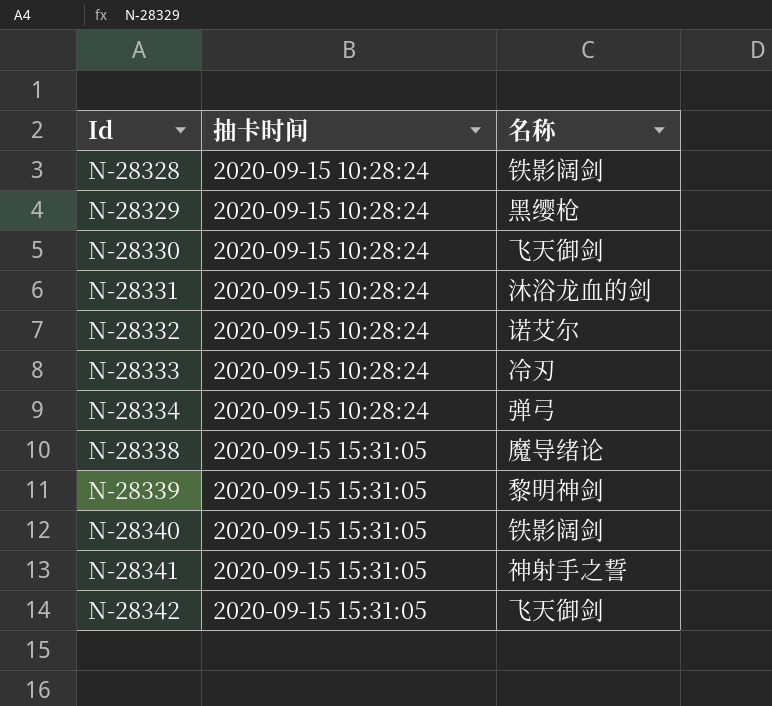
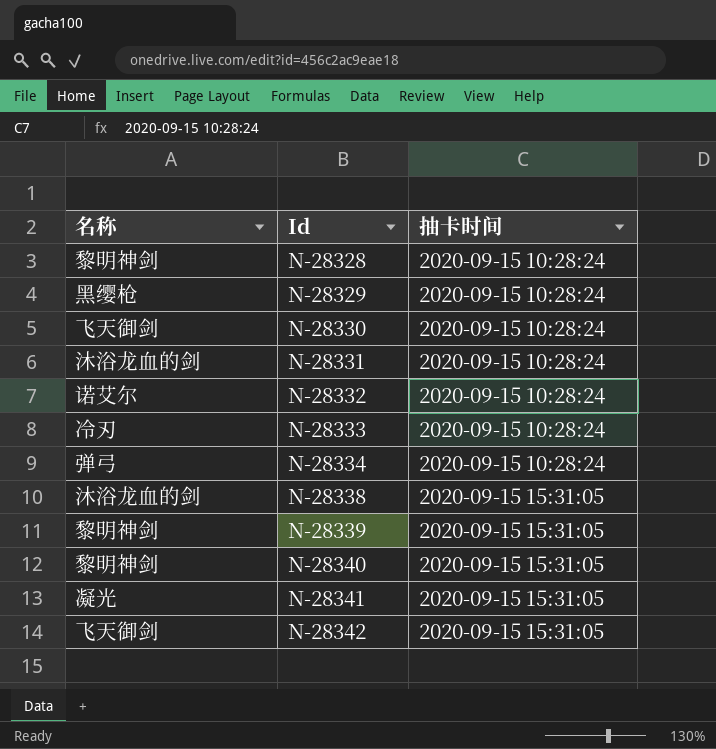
column 名称 | position: 3 -> 1
N-28328 | 名称: 铁影阔剑 -> 黎明神剑
N-28338 | 名称: 魔导绪论 -> 沐浴龙血的剑
N-28340 | 名称: 铁影阔剑 -> 黎明神剑
N-28341 | 名称: 神射手之誓 -> 凝光

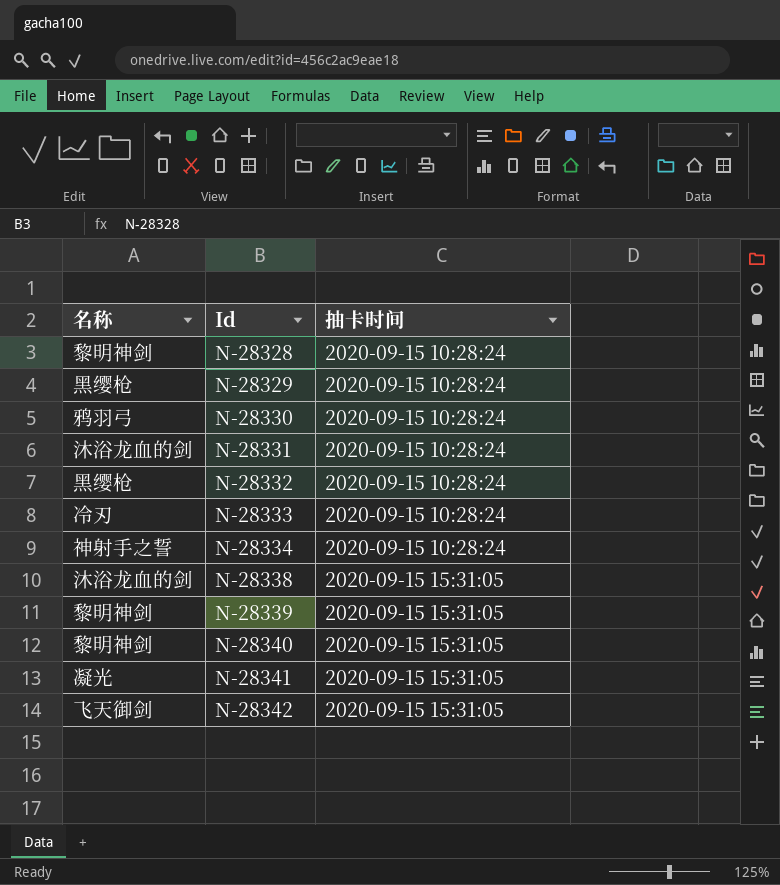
N-28330 | 名称: 飞天御剑 -> 鸦羽弓
N-28332 | 名称: 诺艾尔 -> 黑缨枪
N-28334 | 名称: 弹弓 -> 神射手之誓

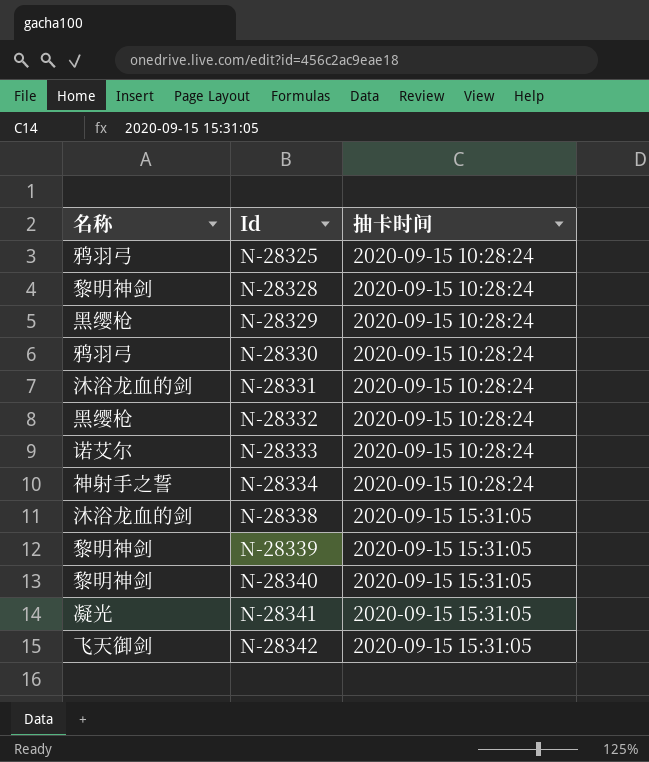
row N-28325: none -> 鸦羽弓 | 2020-09-15 10:28:24
N-28333 | 名称: 冷刃 -> 诺艾尔

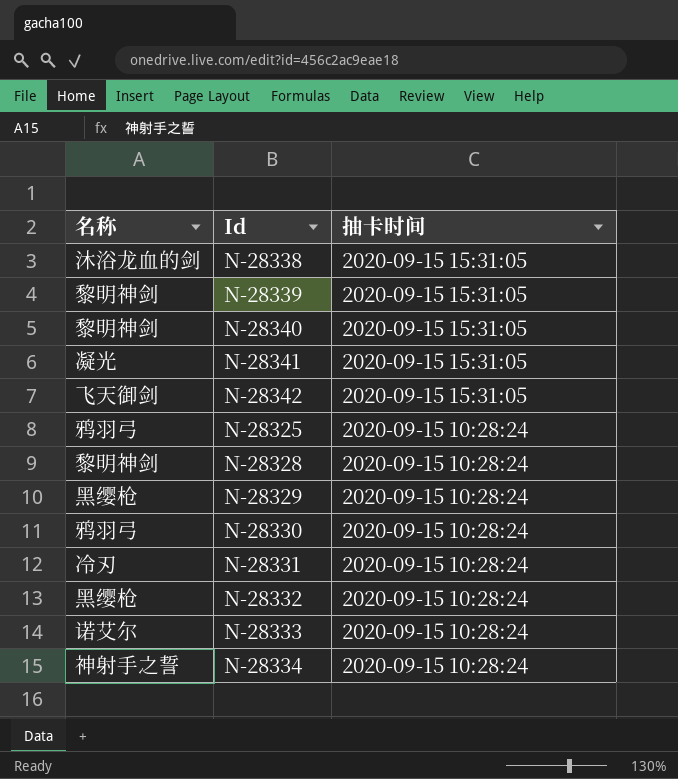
row order: Id ascending -> 抽卡时间 descending
N-28331 | 名称: 沐浴龙血的剑 -> 冷刃

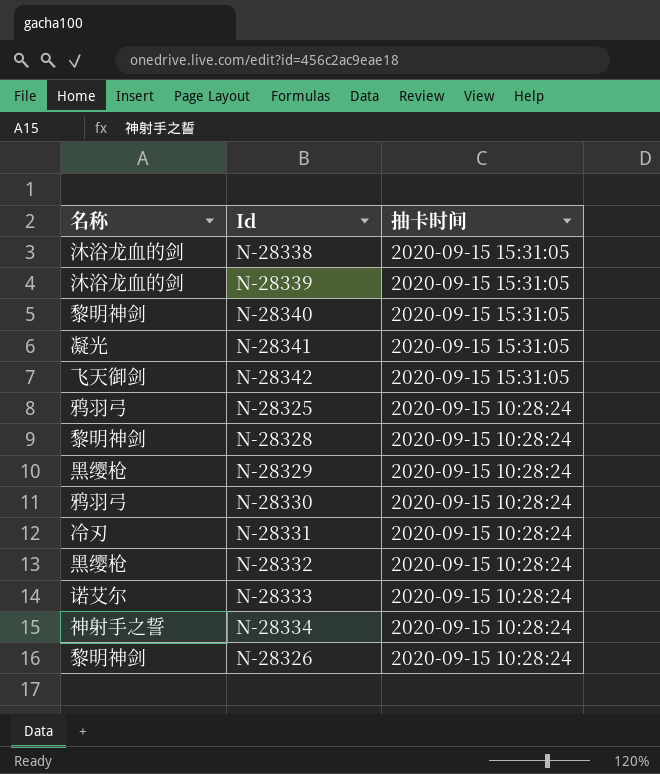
N-28339 | 名称: 黎明神剑 -> 沐浴龙血的剑
row N-28326: none -> 黎明神剑 | 2020-09-15 10:28:24

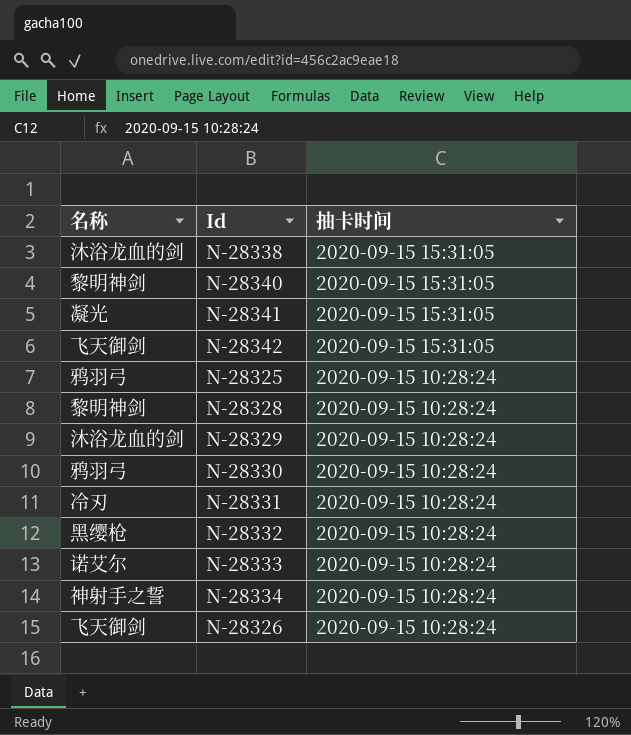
row N-28339: 沐浴龙血的剑 | 2020-09-15 15:31:05 -> none
N-28329 | 名称: 黑缨枪 -> 沐浴龙血的剑
N-28326 | 名称: 黎明神剑 -> 飞天御剑

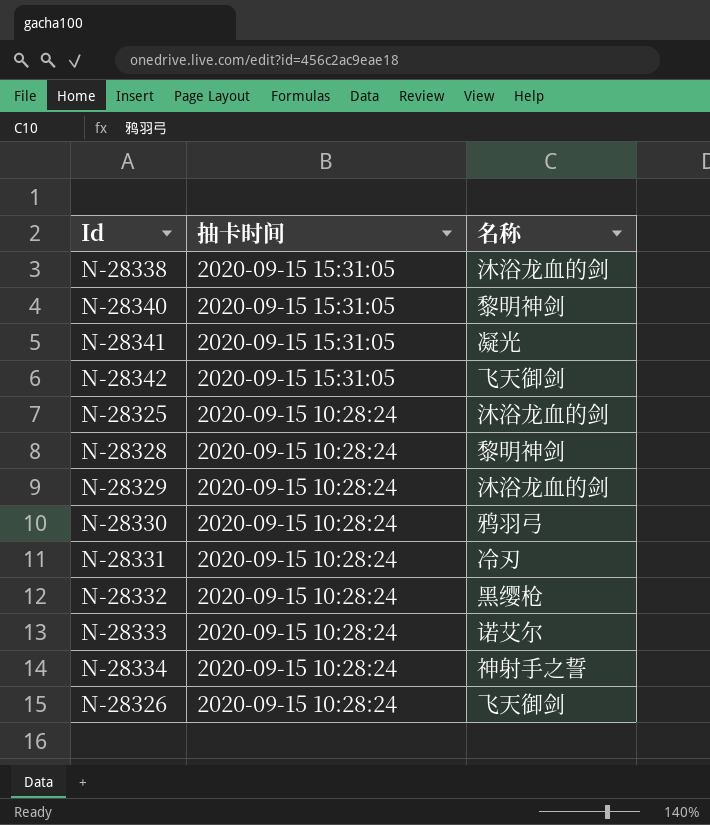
column 名称 | position: 1 -> 3
N-28325 | 名称: 鸦羽弓 -> 沐浴龙血的剑

